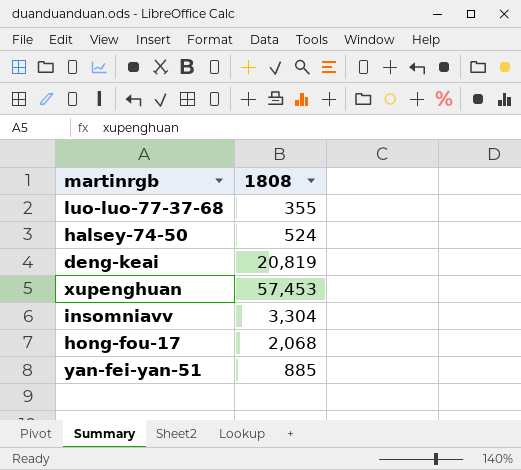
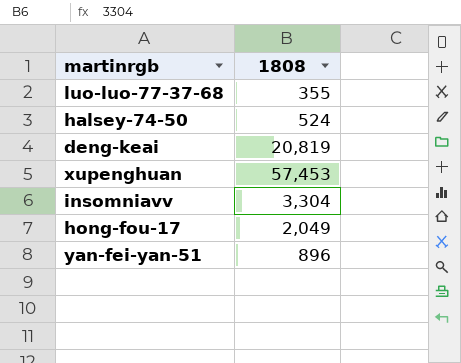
hong-fou-17 | 1808: 2,068 -> 2,049
yan-fei-yan-51 | 1808: 885 -> 896

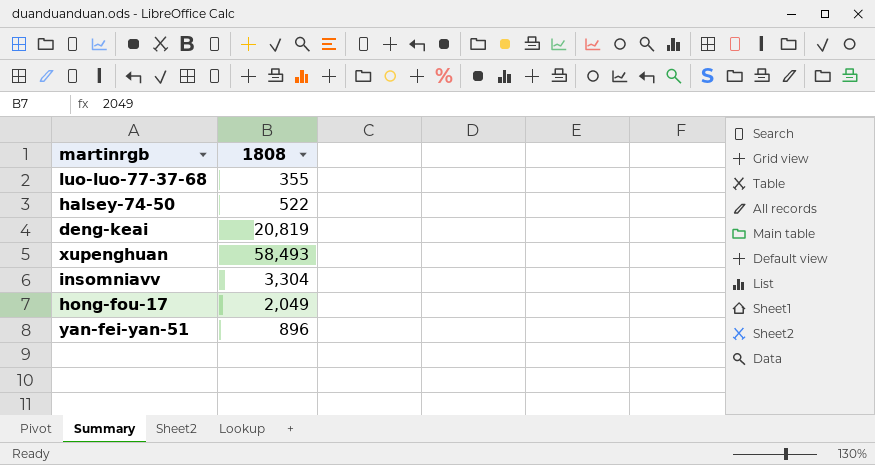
halsey-74-50 | 1808: 524 -> 522
xupenghuan | 1808: 57,453 -> 58,493

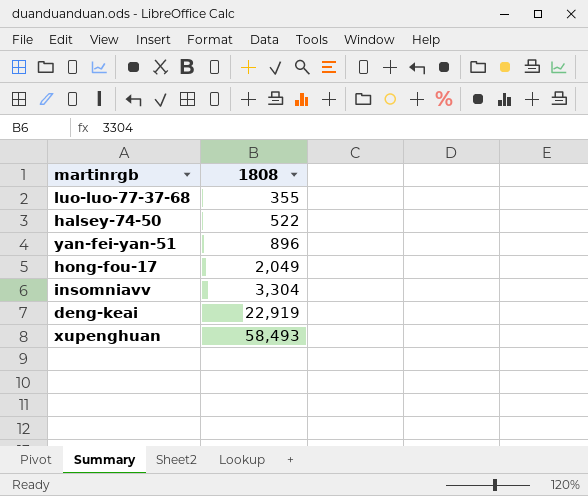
row order: none -> 1808 ascending
deng-keai | 1808: 20,819 -> 22,919

